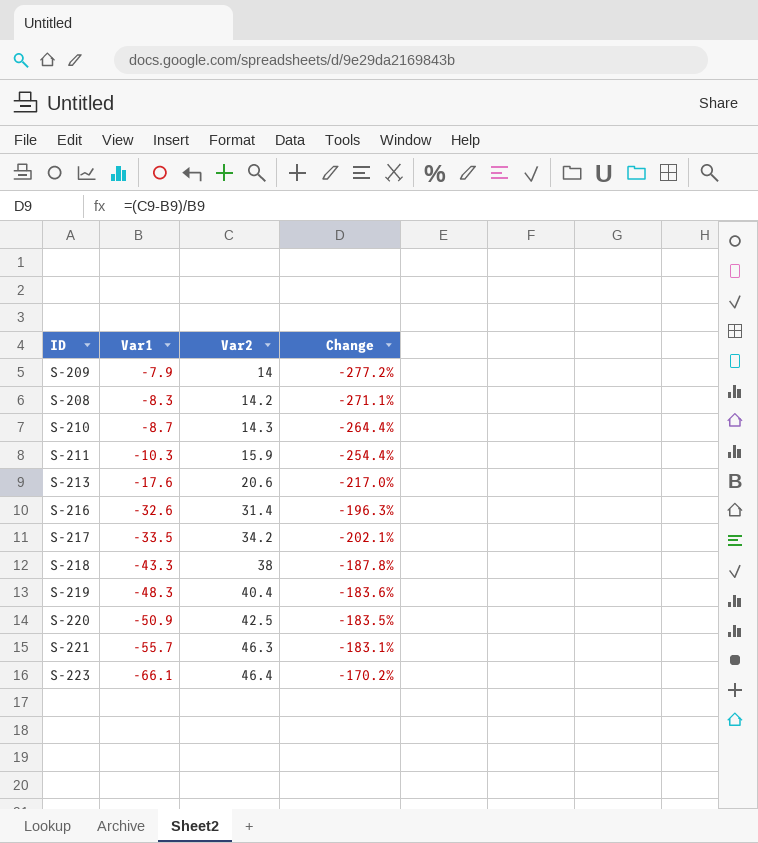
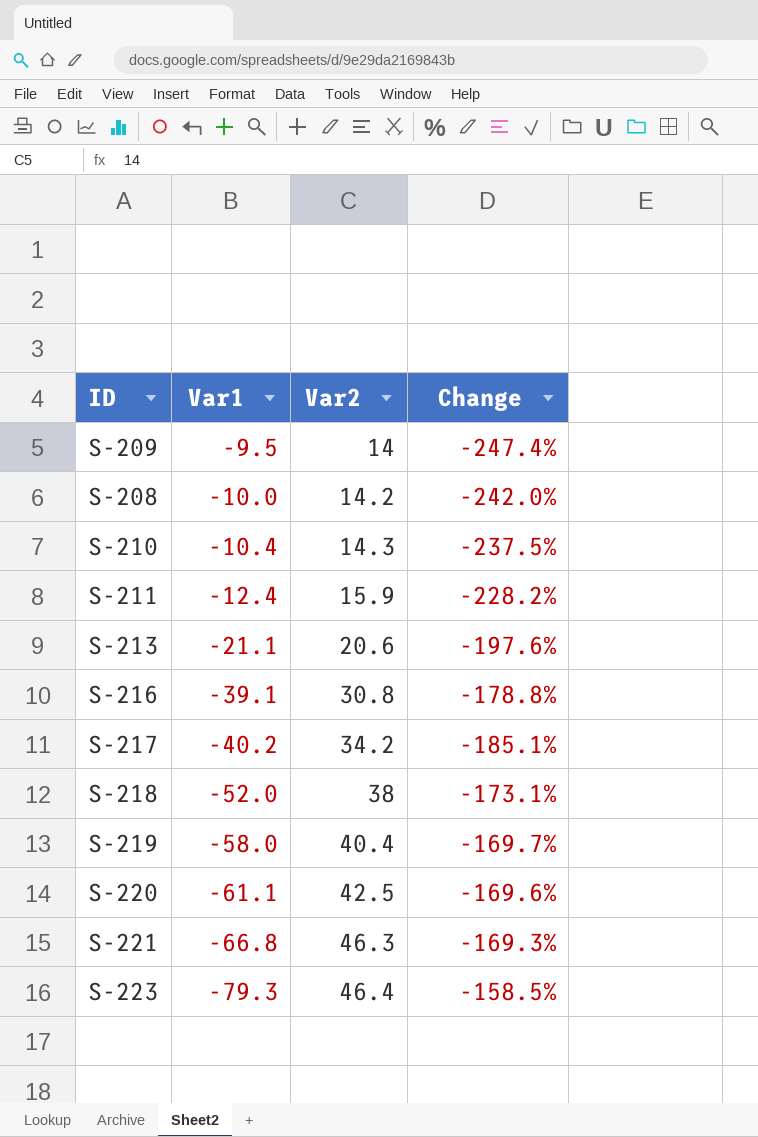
S-209 | Var1: -7.9 -> -9.5
S-209 | Change: -277.2% -> -247.4%
S-208 | Var1: -8.3 -> -10.0
S-208 | Change: -271.1% -> -242.0%
S-210 | Var1: -8.7 -> -10.4
S-210 | Change: -264.4% -> -237.5%
S-211 | Var1: -10.3 -> -12.4
S-211 | Change: -254.4% -> -228.2%
S-213 | Var1: -17.6 -> -21.1
S-213 | Change: -217.0% -> -197.6%
S-216 | Var1: -32.6 -> -39.1
S-216 | Var2: 31.4 -> 30.8
S-216 | Change: -196.3% -> -178.8%
S-217 | Var1: -33.5 -> -40.2
S-217 | Change: -202.1% -> -185.1%
S-218 | Var1: -43.3 -> -52.0
S-218 | Change: -187.8% -> -173.1%
S-219 | Var1: -48.3 -> -58.0
S-219 | Change: -183.6% -> -169.7%
S-220 | Var1: -50.9 -> -61.1
S-220 | Change: -183.5% -> -169.6%
S-221 | Var1: -55.7 -> -66.8
S-221 | Change: -183.1% -> -169.3%
S-223 | Var1: -66.1 -> -79.3
S-223 | Change: -170.2% -> -158.5%

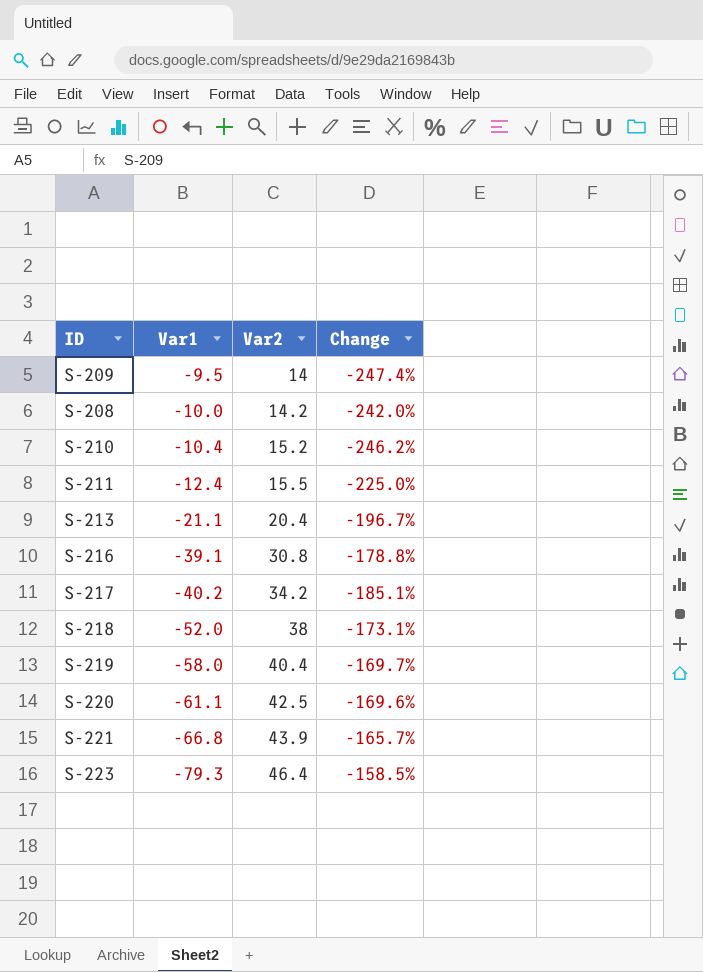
S-210 | Var2: 14.3 -> 15.2
S-210 | Change: -237.5% -> -246.2%
S-211 | Var2: 15.9 -> 15.5
S-211 | Change: -228.2% -> -225.0%
S-213 | Var2: 20.6 -> 20.4
S-213 | Change: -197.6% -> -196.7%
S-221 | Var2: 46.3 -> 43.9
S-221 | Change: -169.3% -> -165.7%

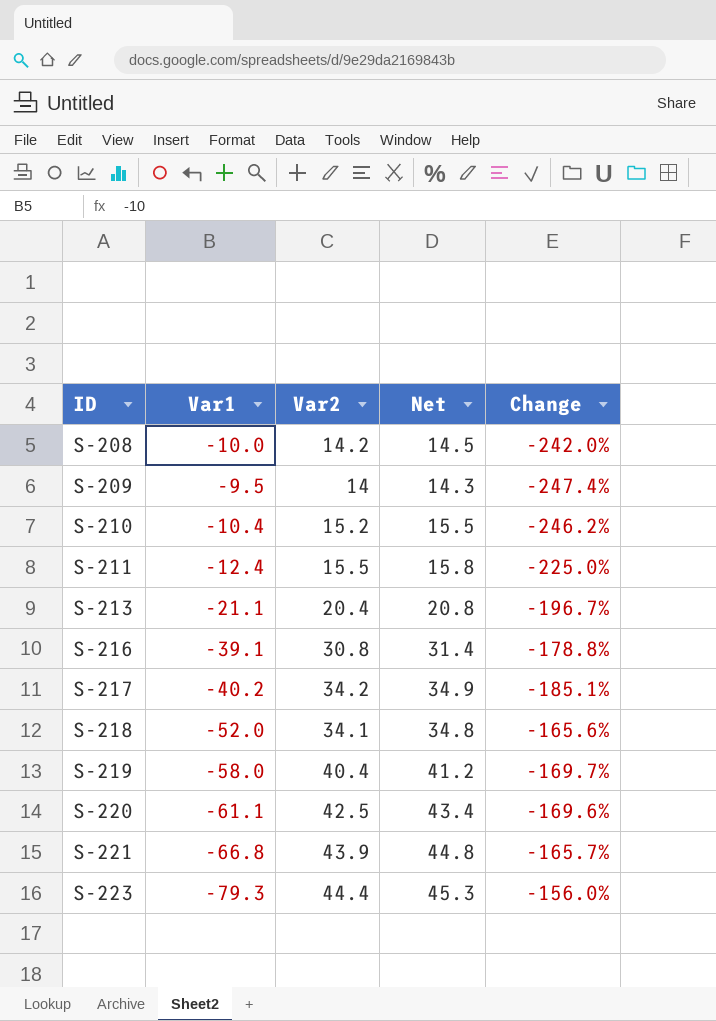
row order: Var1 descending -> ID ascending
column Net | formula: none -> [Var2] * 1.02
S-218 | Var2: 38 -> 34.1
S-218 | Change: -173.1% -> -165.6%
S-223 | Var2: 46.4 -> 44.4
S-223 | Change: -158.5% -> -156.0%

